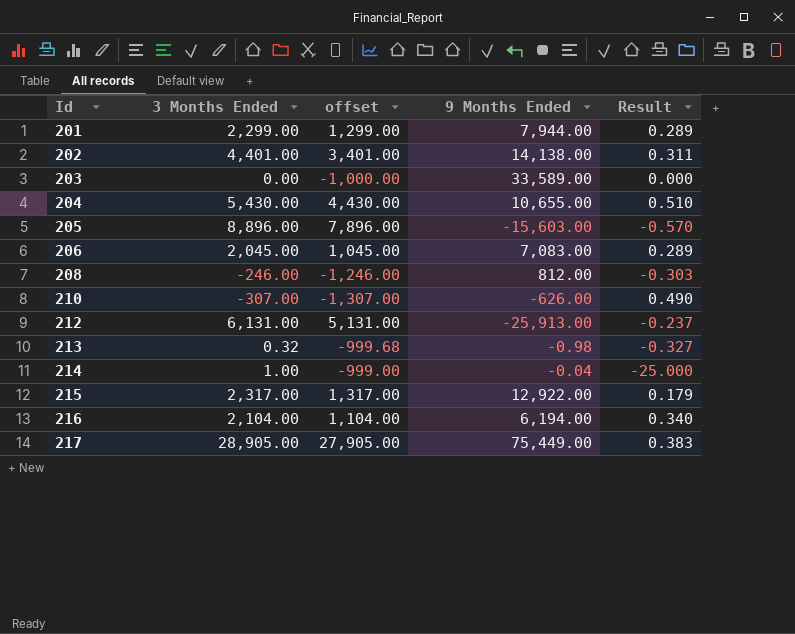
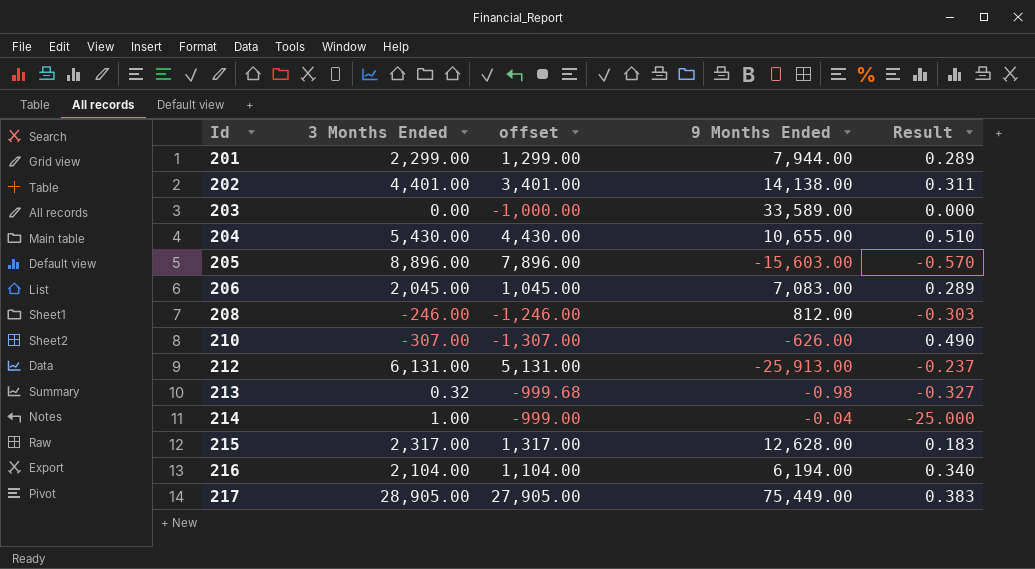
215 | 9 Months Ended: 12,922.00 -> 12,628.00
215 | Result: 0.179 -> 0.183

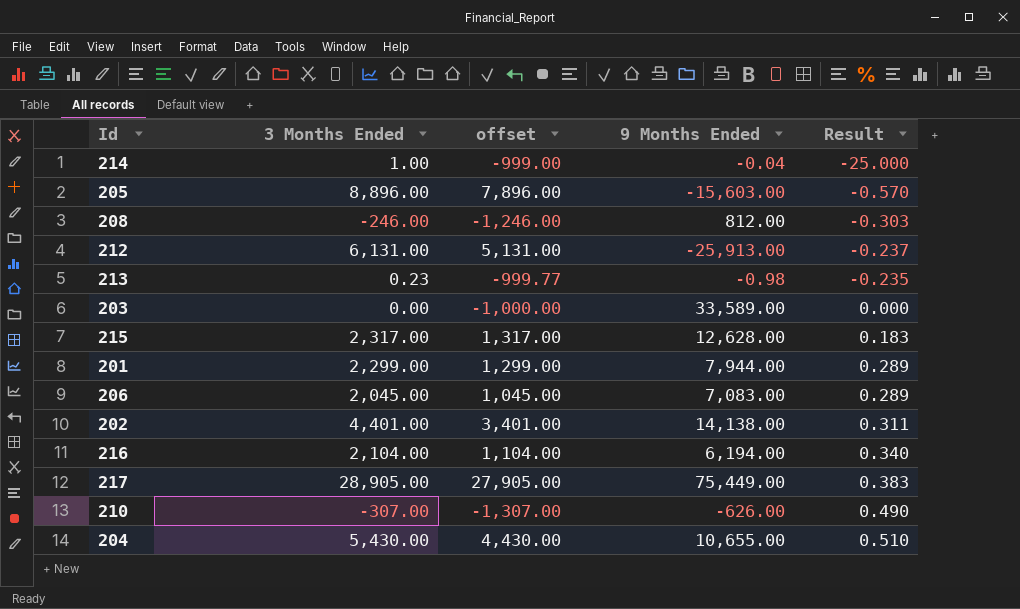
row order: Id ascending -> Result ascending
213 | 3 Months Ended: 0.32 -> 0.23
213 | offset: -999.68 -> -999.77
213 | Result: -0.327 -> -0.235

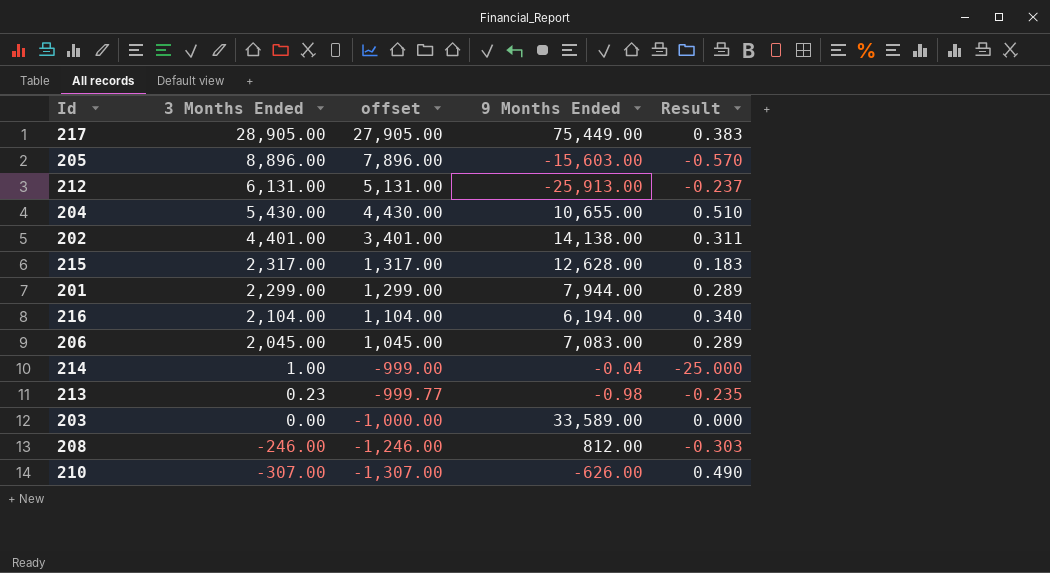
row order: Result ascending -> 3 Months Ended descending

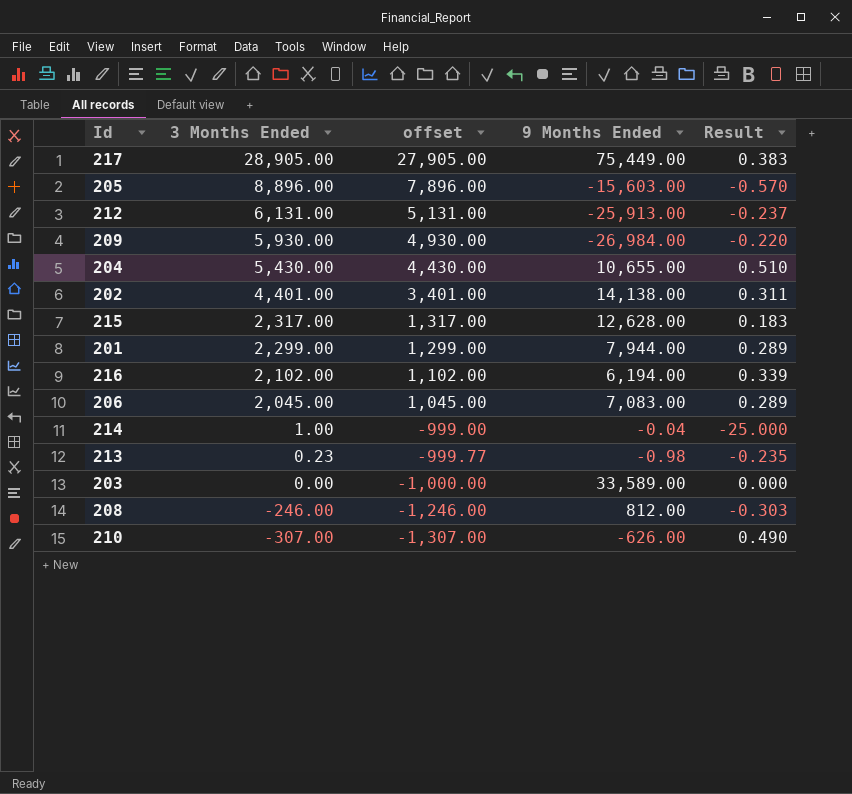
row 209: none -> 5,930.00 | 4,930.00 | -26,984.00 | -0.220
216 | 3 Months Ended: 2,104.00 -> 2,102.00
216 | offset: 1,104.00 -> 1,102.00
216 | Result: 0.340 -> 0.339

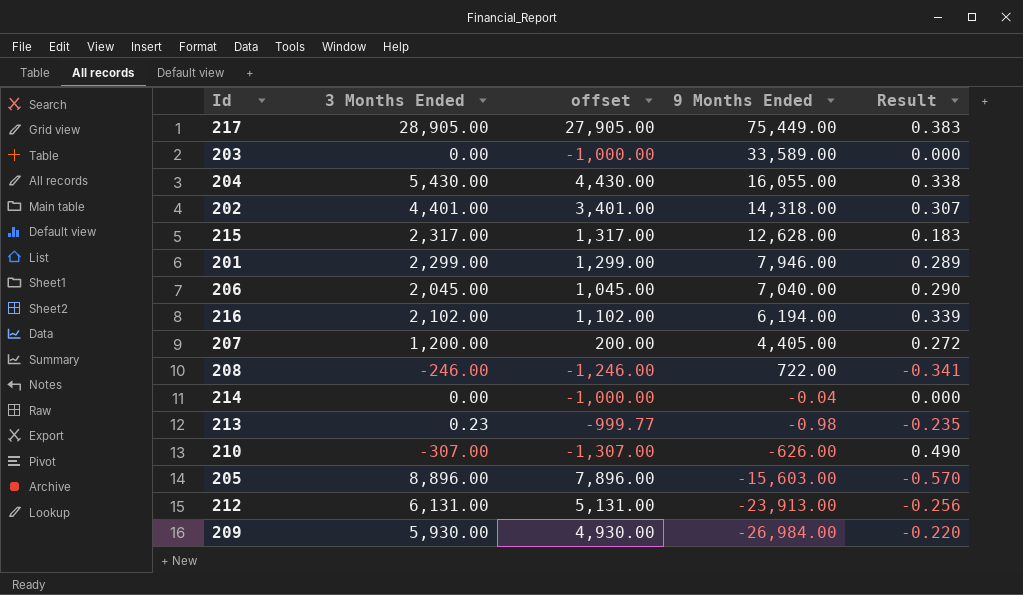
row order: 3 Months Ended descending -> 9 Months Ended descending
204 | 9 Months Ended: 10,655.00 -> 16,055.00
204 | Result: 0.510 -> 0.338
202 | 9 Months Ended: 14,138.00 -> 14,318.00
202 | Result: 0.311 -> 0.307
201 | 9 Months Ended: 7,944.00 -> 7,946.00
206 | 9 Months Ended: 7,083.00 -> 7,040.00
206 | Result: 0.289 -> 0.290
row 207: none -> 1,200.00 | 200.00 | 4,405.00 | 0.272
208 | 9 Months Ended: 812.00 -> 722.00
208 | Result: -0.303 -> -0.341
214 | 3 Months Ended: 1.00 -> 0.00
214 | offset: -999.00 -> -1,000.00
214 | Result: -25.000 -> 0.000
212 | 9 Months Ended: -25,913.00 -> -23,913.00
212 | Result: -0.237 -> -0.256

